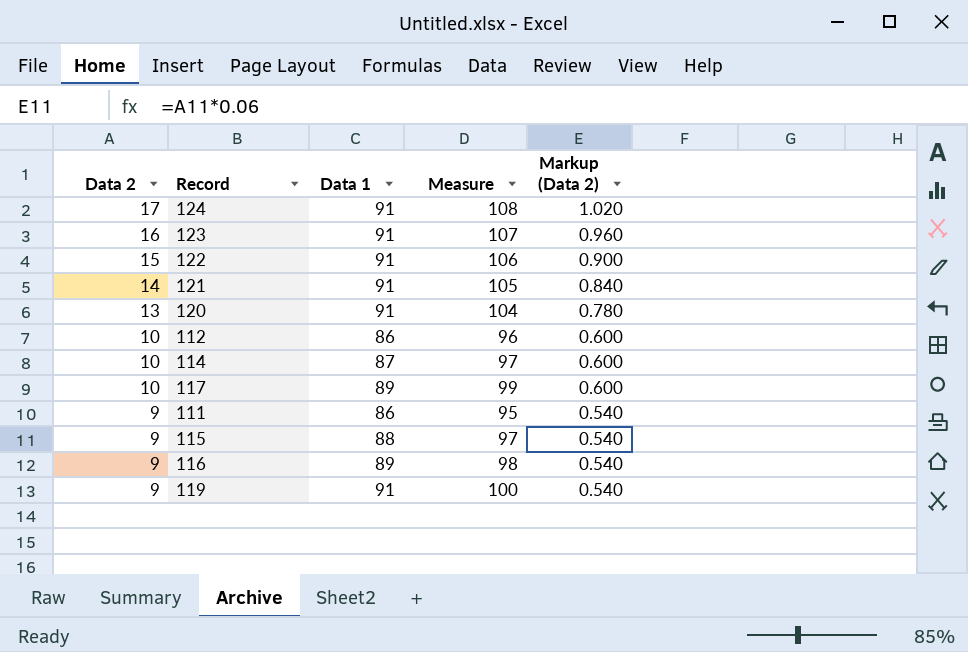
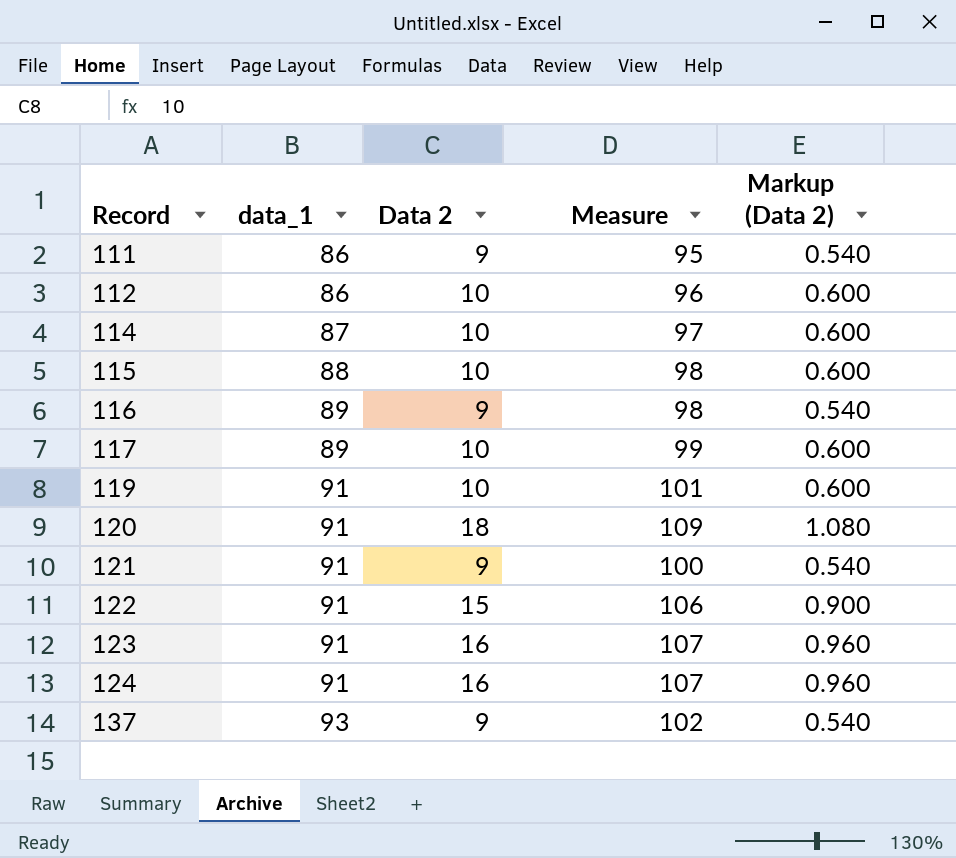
row order: Data 2 descending -> Record ascending
column name: Data 1 -> data_1
column Data 2 | position: 1 -> 3
115 | Data 2: 9 -> 10
115 | Measure: 97 -> 98
115 | Markup (Data 2): 0.540 -> 0.600
119 | Data 2: 9 -> 10
119 | Measure: 100 -> 101
119 | Markup (Data 2): 0.540 -> 0.600
120 | Data 2: 13 -> 18
120 | Measure: 104 -> 109
120 | Markup (Data 2): 0.780 -> 1.080
121 | Data 2: 14 -> 9
121 | Measure: 105 -> 100
121 | Markup (Data 2): 0.840 -> 0.540
124 | Data 2: 17 -> 16
124 | Measure: 108 -> 107
124 | Markup (Data 2): 1.020 -> 0.960
row 137: none -> 93 | 9 | 102 | 0.540

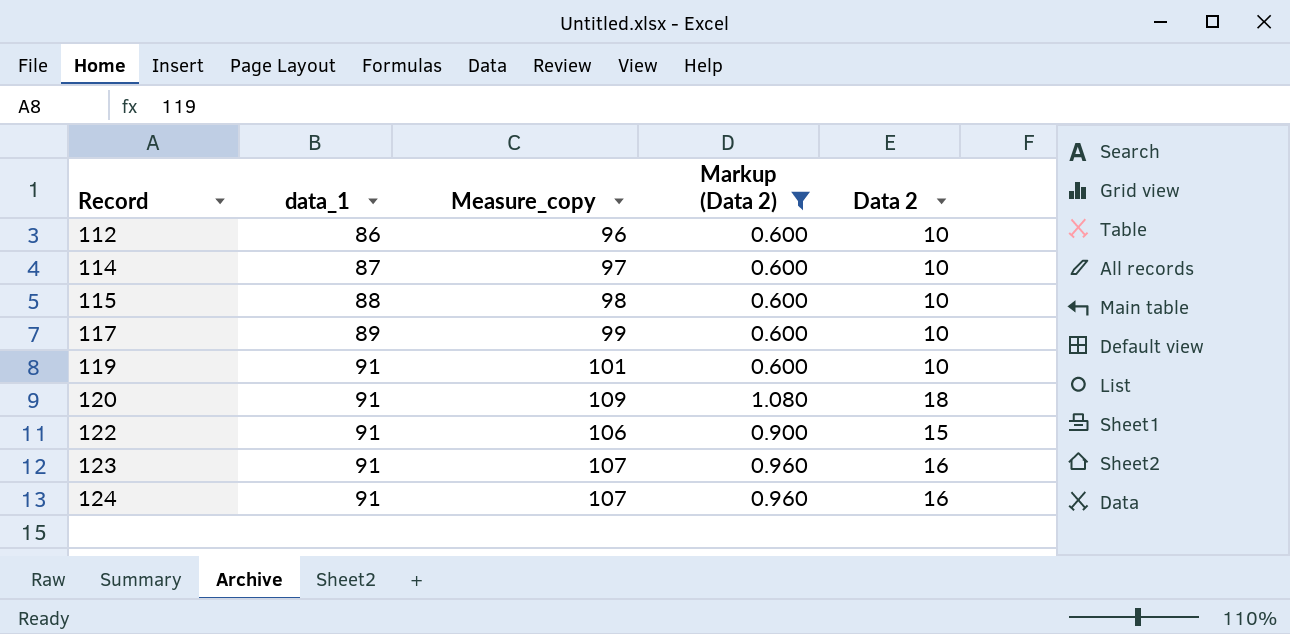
filter: none -> Markup (Data 2) != 0.540
column name: Measure -> Measure_copy
column Data 2 | position: 3 -> 5

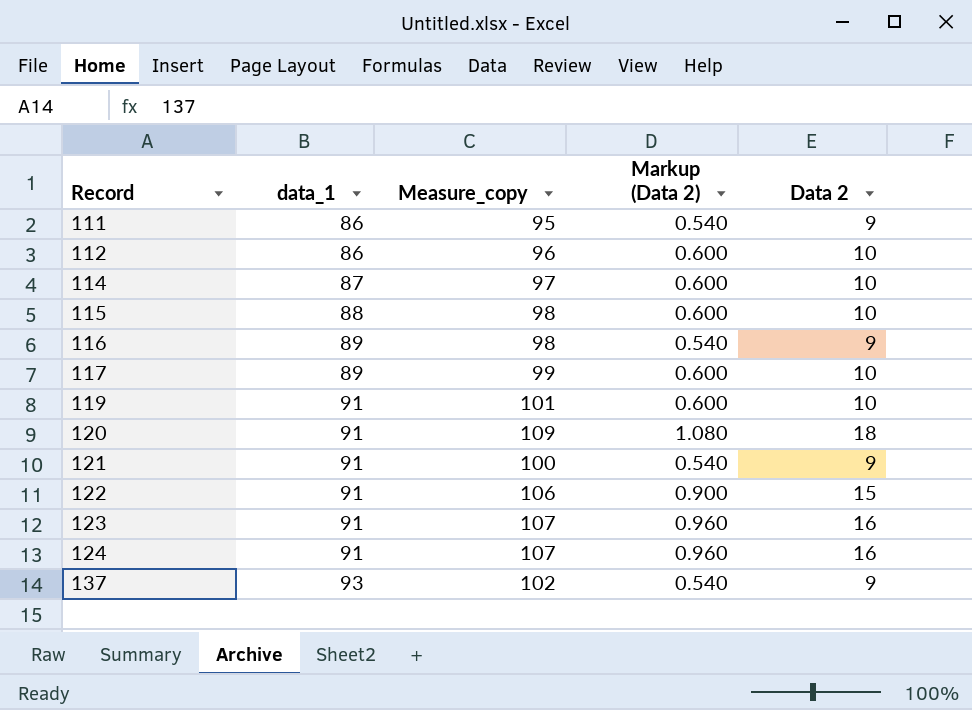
filter: Markup (Data 2) != 0.540 -> none

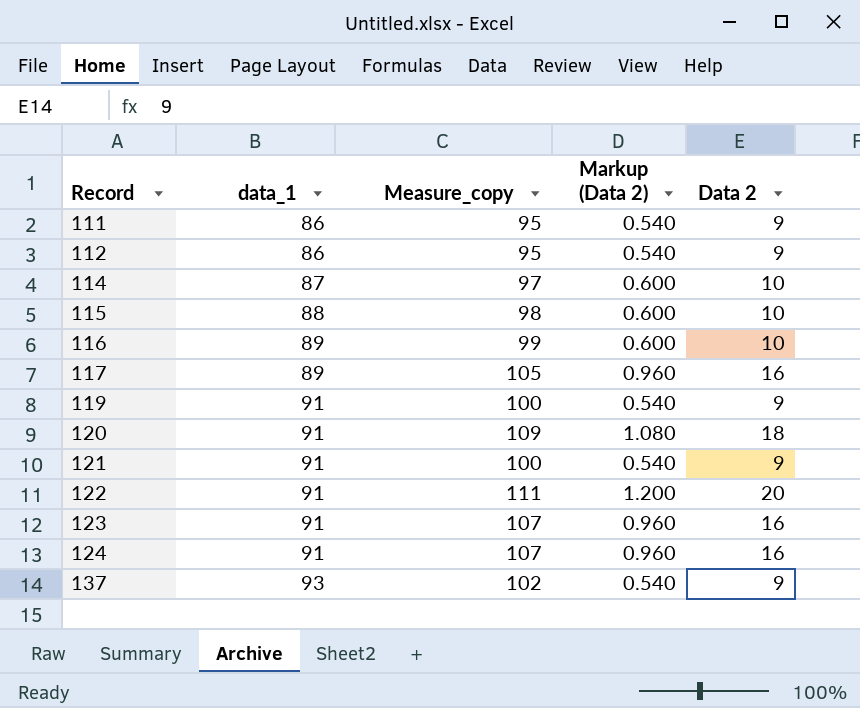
112 | Measure_copy: 96 -> 95
112 | Markup (Data 2): 0.600 -> 0.540
112 | Data 2: 10 -> 9
116 | Measure_copy: 98 -> 99
116 | Markup (Data 2): 0.540 -> 0.600
116 | Data 2: 9 -> 10
117 | Measure_copy: 99 -> 105
117 | Markup (Data 2): 0.600 -> 0.960
117 | Data 2: 10 -> 16
119 | Measure_copy: 101 -> 100
119 | Markup (Data 2): 0.600 -> 0.540
119 | Data 2: 10 -> 9
122 | Measure_copy: 106 -> 111
122 | Markup (Data 2): 0.900 -> 1.200
122 | Data 2: 15 -> 20

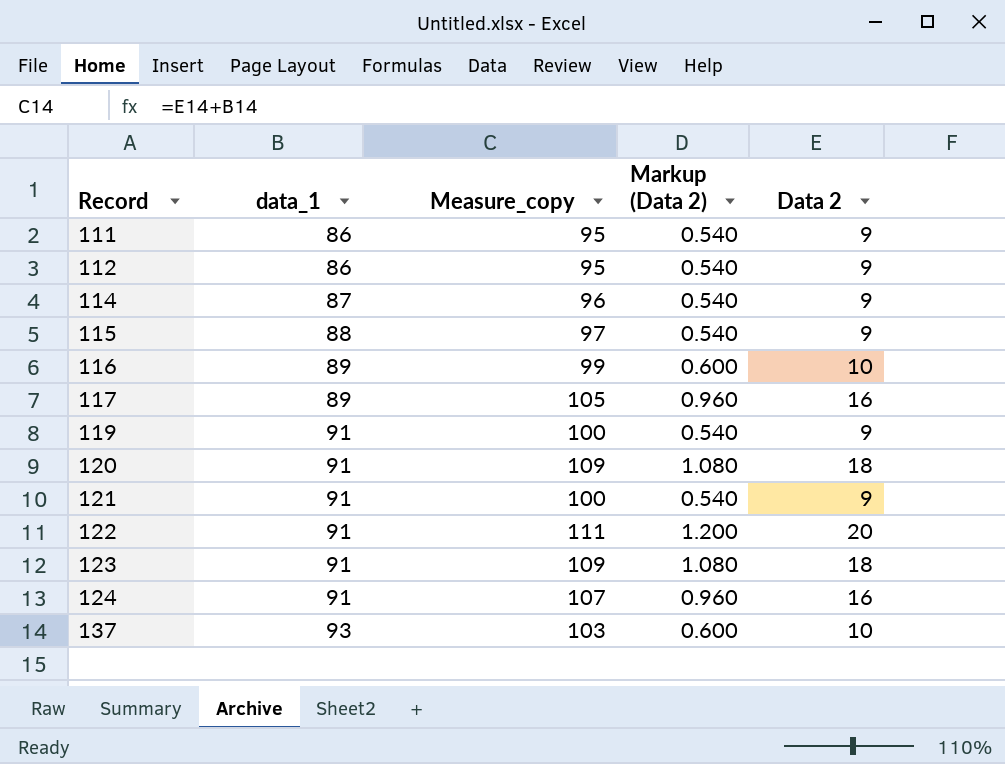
114 | Measure_copy: 97 -> 96
114 | Markup (Data 2): 0.600 -> 0.540
114 | Data 2: 10 -> 9
115 | Measure_copy: 98 -> 97
115 | Markup (Data 2): 0.600 -> 0.540
115 | Data 2: 10 -> 9
123 | Measure_copy: 107 -> 109
123 | Markup (Data 2): 0.960 -> 1.080
123 | Data 2: 16 -> 18
137 | Measure_copy: 102 -> 103
137 | Markup (Data 2): 0.540 -> 0.600
137 | Data 2: 9 -> 10

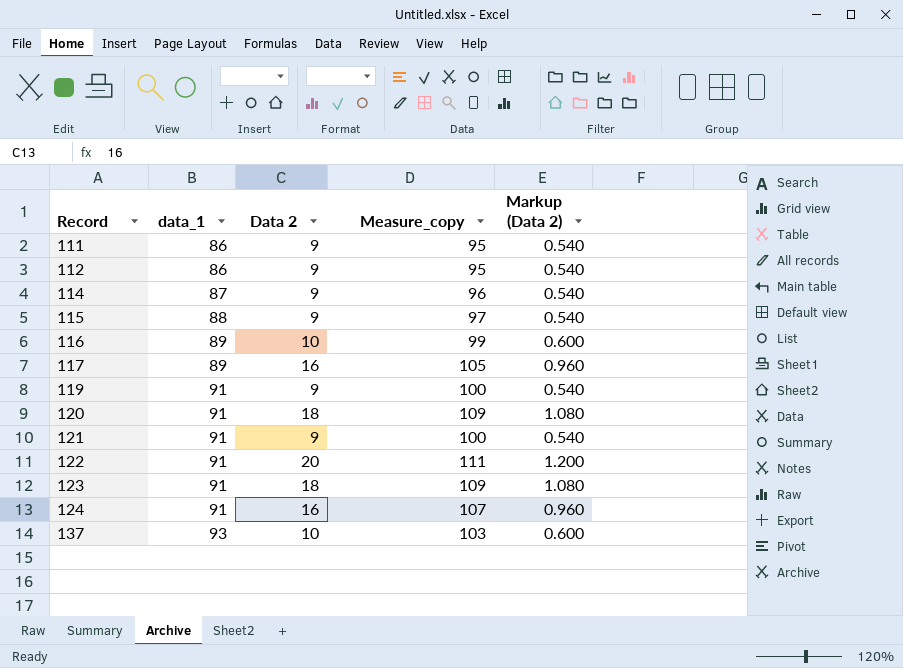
column Data 2 | position: 5 -> 3

